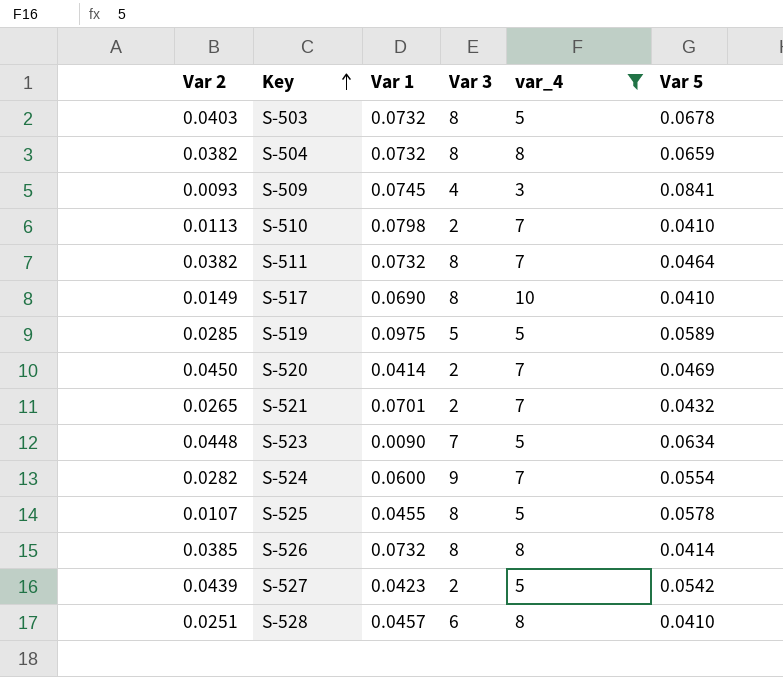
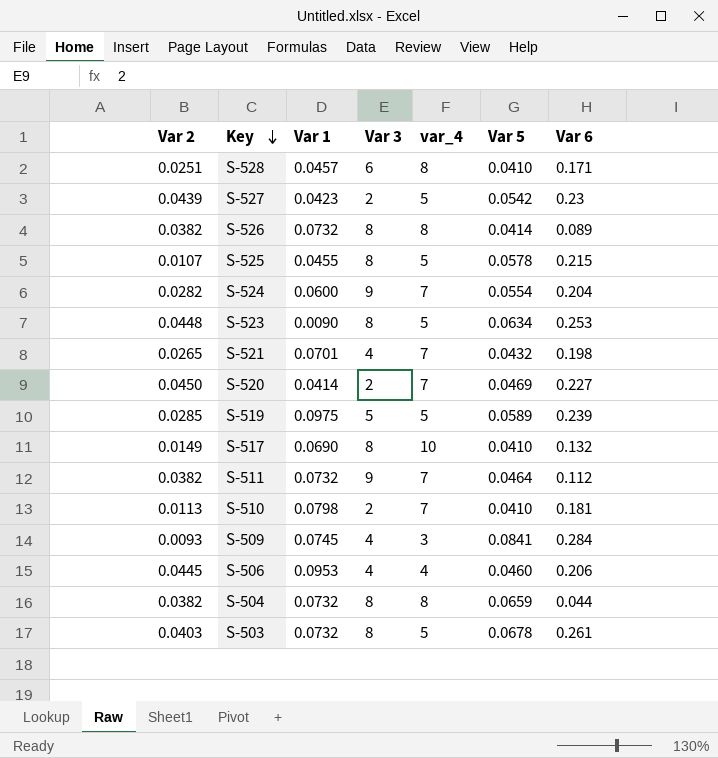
filter: var_4 != 4 -> none
row order: Key ascending -> Key descending
column Var 6 | position: none -> 7
S-526 | Var 2: 0.0385 -> 0.0382
S-523 | Var 3: 7 -> 8
S-521 | Var 3: 2 -> 4
S-511 | Var 3: 8 -> 9

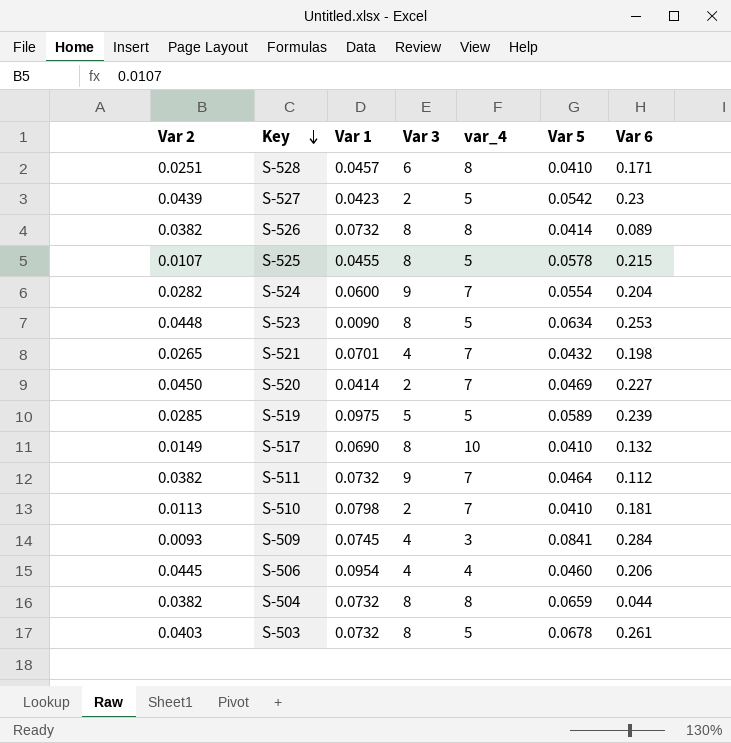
S-506 | Var 1: 0.0953 -> 0.0954

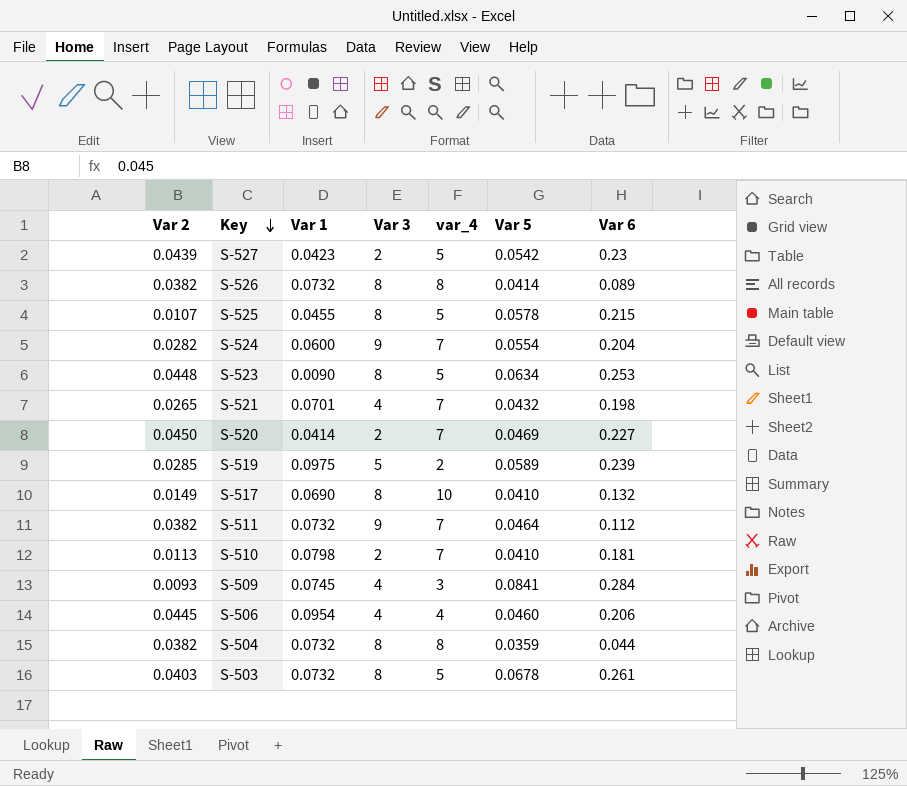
row S-528: 0.0251 | 0.0457 | 6 | 8 | 0.0410 | 0.171 -> none
S-519 | var_4: 5 -> 2
S-504 | Var 5: 0.0659 -> 0.0359

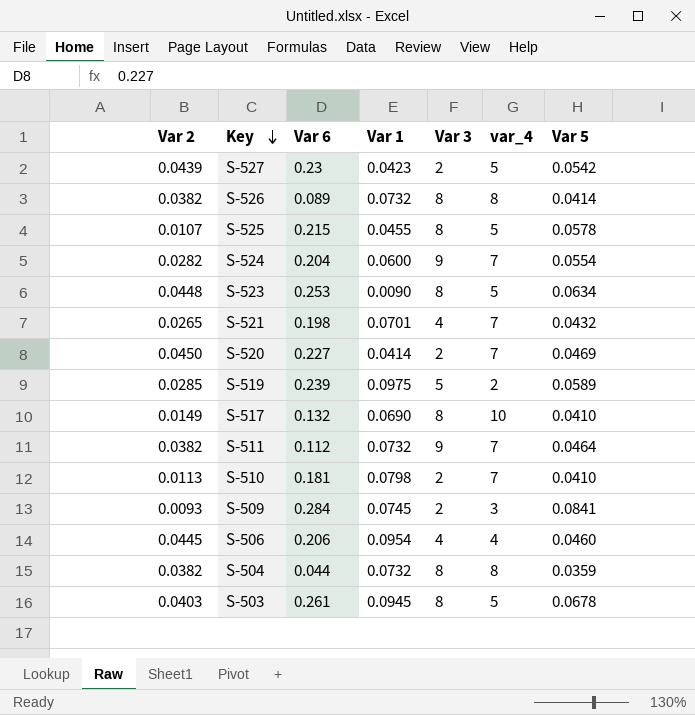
column Var 6 | position: 7 -> 3
S-509 | Var 3: 4 -> 2
S-503 | Var 1: 0.0732 -> 0.0945

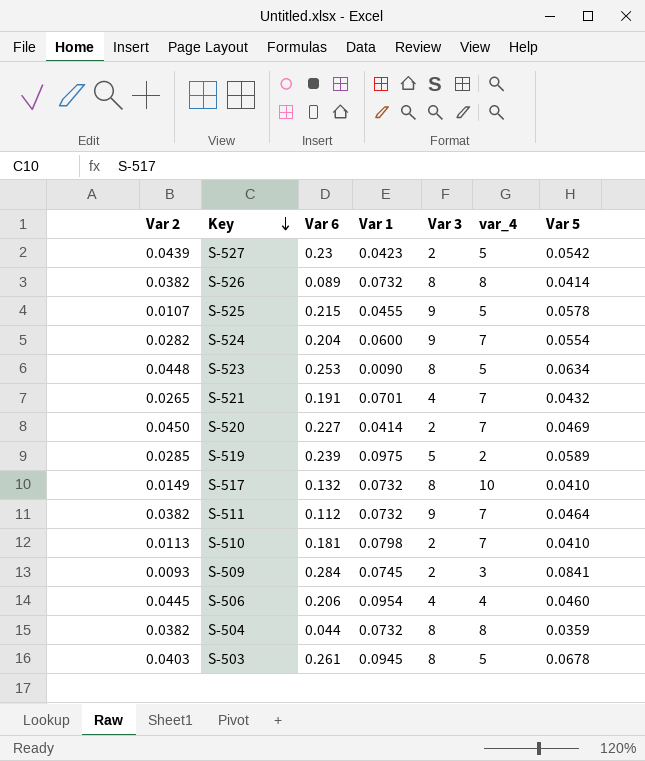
S-525 | Var 3: 8 -> 9
S-521 | Var 6: 0.198 -> 0.191
S-517 | Var 1: 0.0690 -> 0.0732

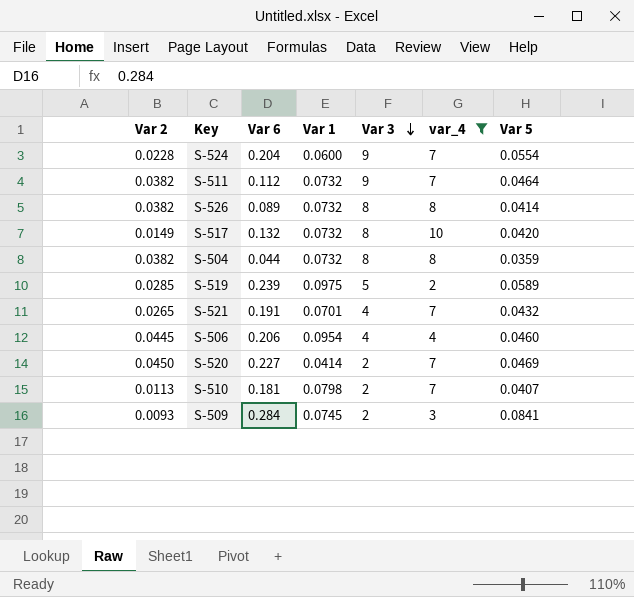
filter: none -> var_4 != 5
row order: Key descending -> Var 3 descending
S-524 | Var 2: 0.0282 -> 0.0228
S-517 | Var 5: 0.0410 -> 0.0420
S-510 | Var 5: 0.0410 -> 0.0407

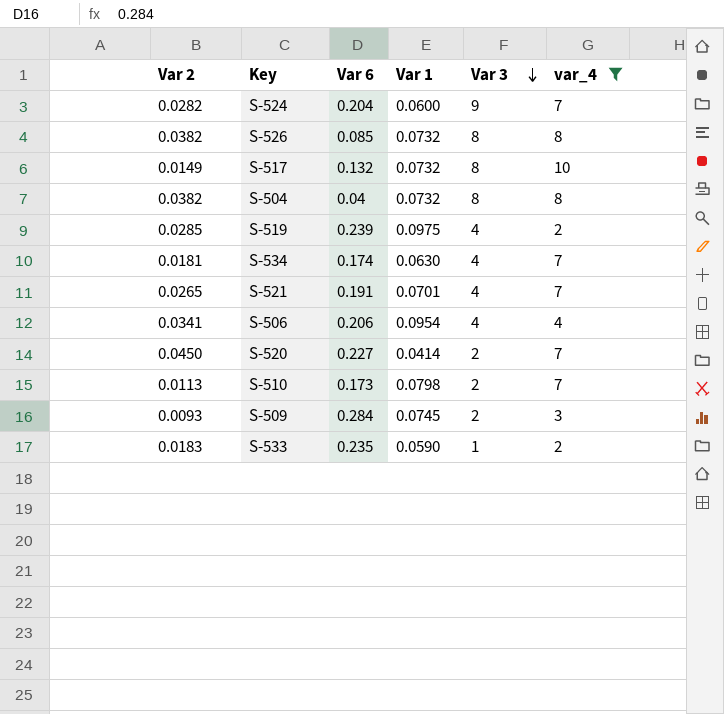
column Var 5 | position: 7 -> none
row S-511: 0.0382 | 0.112 | 0.0732 | 9 | 7 | 0.0464 -> none
S-524 | Var 2: 0.0228 -> 0.0282
S-526 | Var 6: 0.089 -> 0.085
S-504 | Var 6: 0.044 -> 0.04
S-519 | Var 3: 5 -> 4
row S-534: none -> 0.0181 | 0.174 | 0.0630 | 4 | 7
S-506 | Var 2: 0.0445 -> 0.0341
S-510 | Var 6: 0.181 -> 0.173
row S-533: none -> 0.0183 | 0.235 | 0.0590 | 1 | 2

